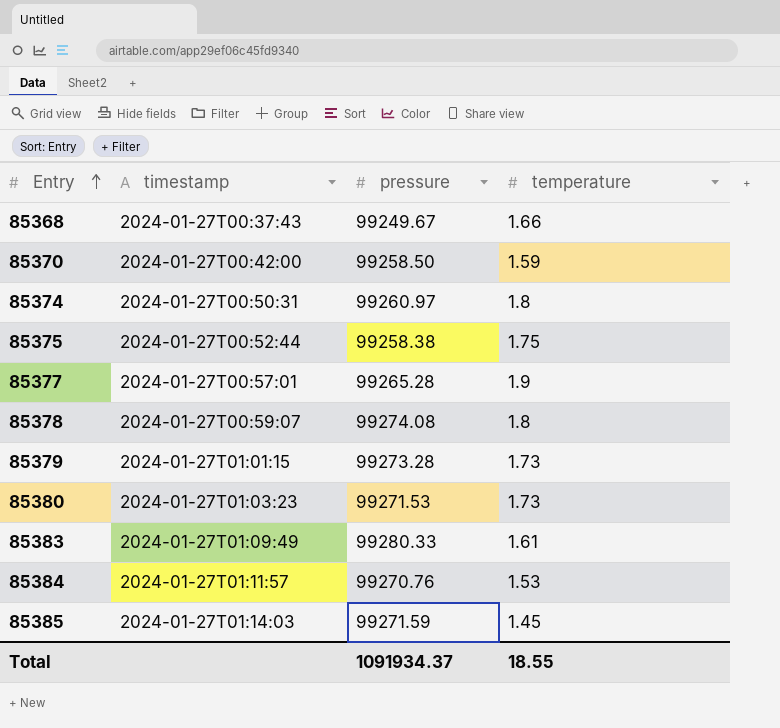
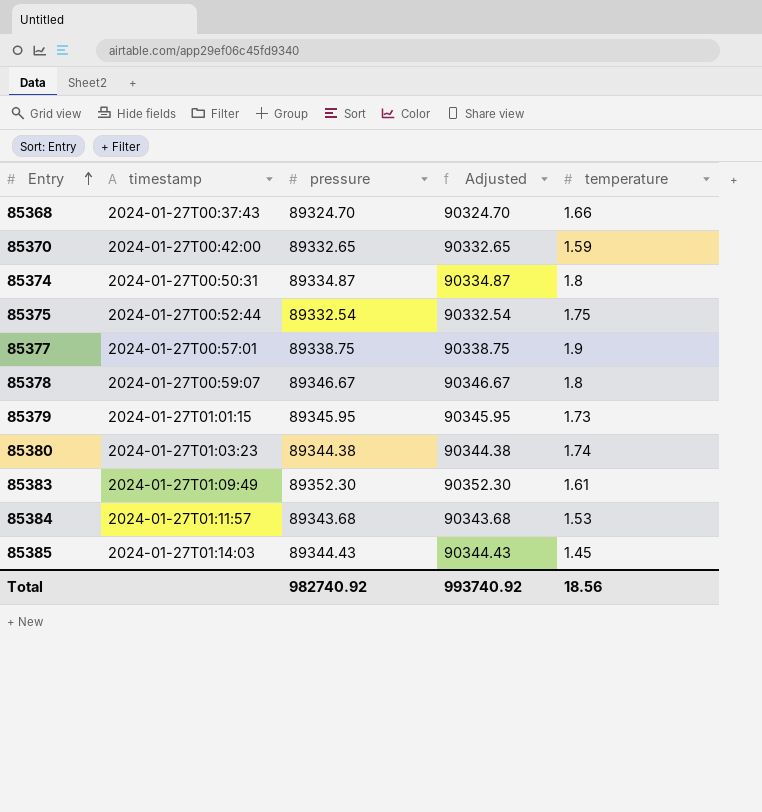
column Adjusted | formula: none -> [pressure] + 1000
85368 | pressure: 99249.67 -> 89324.70
85370 | pressure: 99258.50 -> 89332.65
85374 | pressure: 99260.97 -> 89334.87
85375 | pressure: 99258.38 -> 89332.54
85377 | pressure: 99265.28 -> 89338.75
85378 | pressure: 99274.08 -> 89346.67
85379 | pressure: 99273.28 -> 89345.95
85380 | pressure: 99271.53 -> 89344.38
85380 | temperature: 1.73 -> 1.74
85383 | pressure: 99280.33 -> 89352.30
85384 | pressure: 99270.76 -> 89343.68
85385 | pressure: 99271.59 -> 89344.43
Total | pressure: 1091934.37 -> 982740.92
Total | temperature: 18.55 -> 18.56

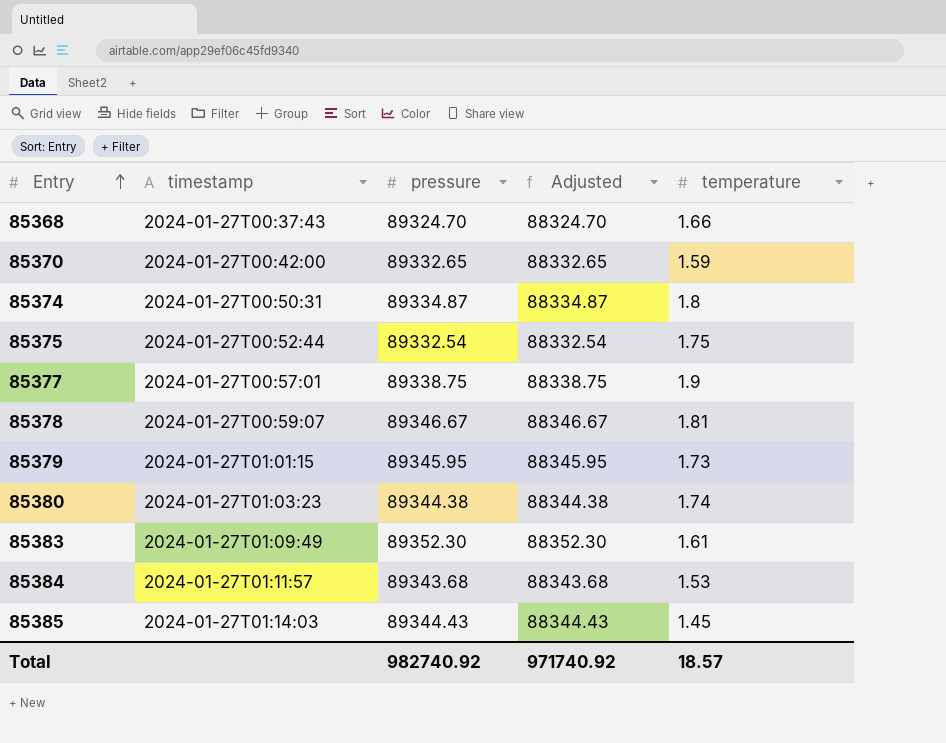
column Adjusted | formula: [pressure] + 1000 -> [pressure] - 1000
85378 | temperature: 1.8 -> 1.81
Total | Adjusted: 993740.92 -> 971740.92
Total | temperature: 18.56 -> 18.57

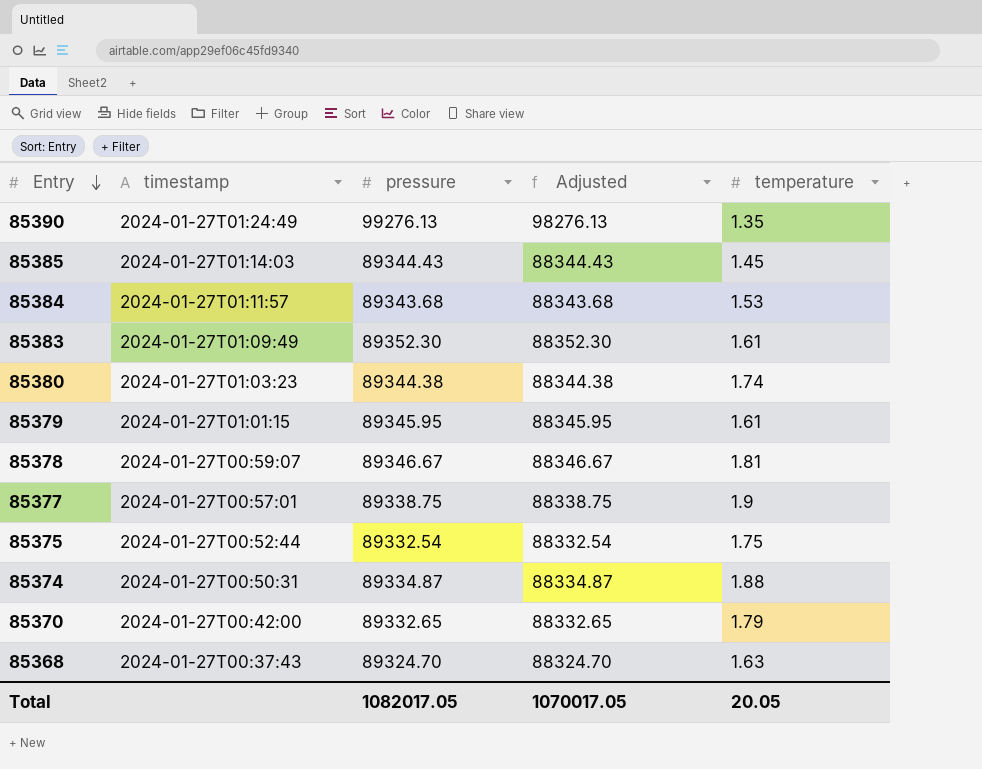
row order: Entry ascending -> Entry descending
row 85390: none -> 2024-01-27T01:24:49 | 99276.13 | 98276.13 | 1.35
85379 | temperature: 1.73 -> 1.61
85374 | temperature: 1.8 -> 1.88
85370 | temperature: 1.59 -> 1.79
85368 | temperature: 1.66 -> 1.63
Total | pressure: 982740.92 -> 1082017.05
Total | Adjusted: 971740.92 -> 1070017.05
Total | temperature: 18.57 -> 20.05

